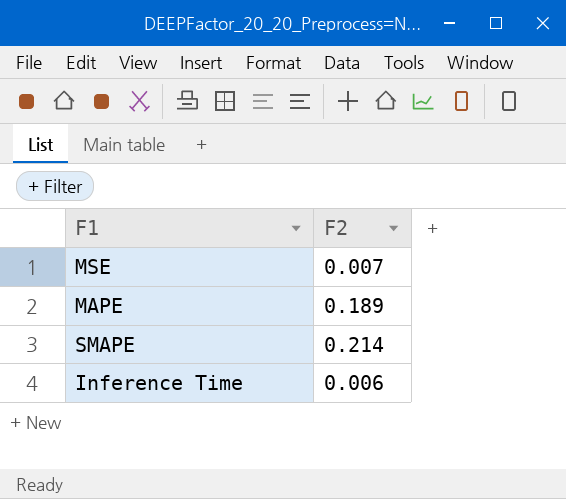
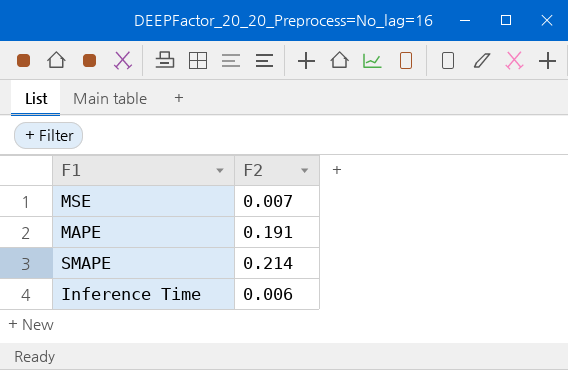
MAPE | F2: 0.189 -> 0.191

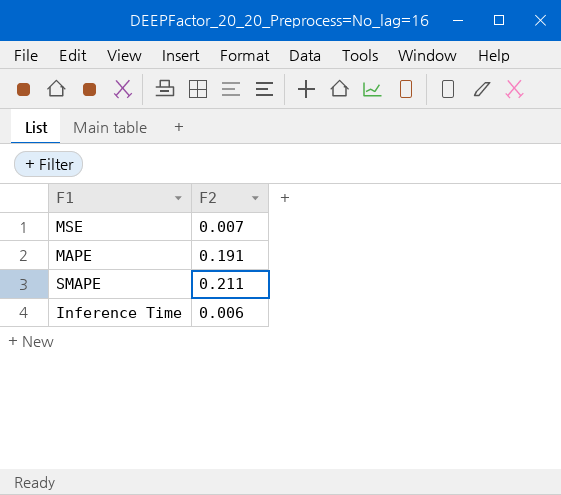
SMAPE | F2: 0.214 -> 0.211

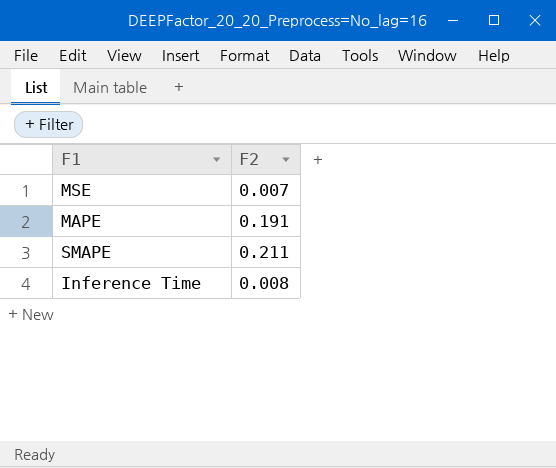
Inference Time | F2: 0.006 -> 0.008

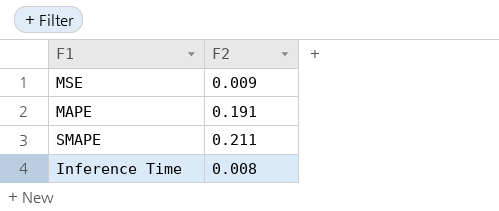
MSE | F2: 0.007 -> 0.009

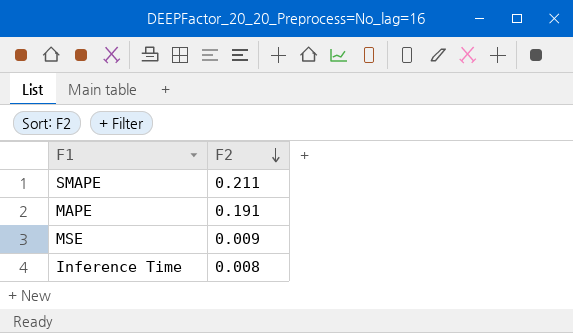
row order: none -> F2 descending

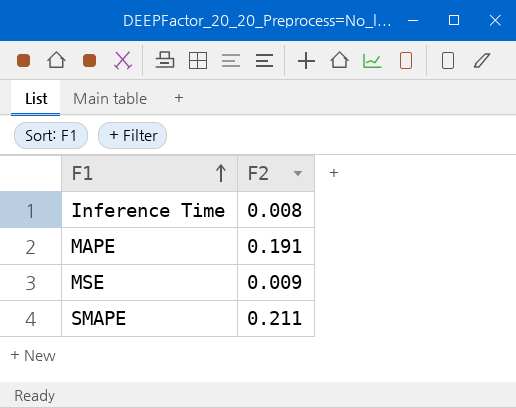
row order: F2 descending -> F1 ascending

